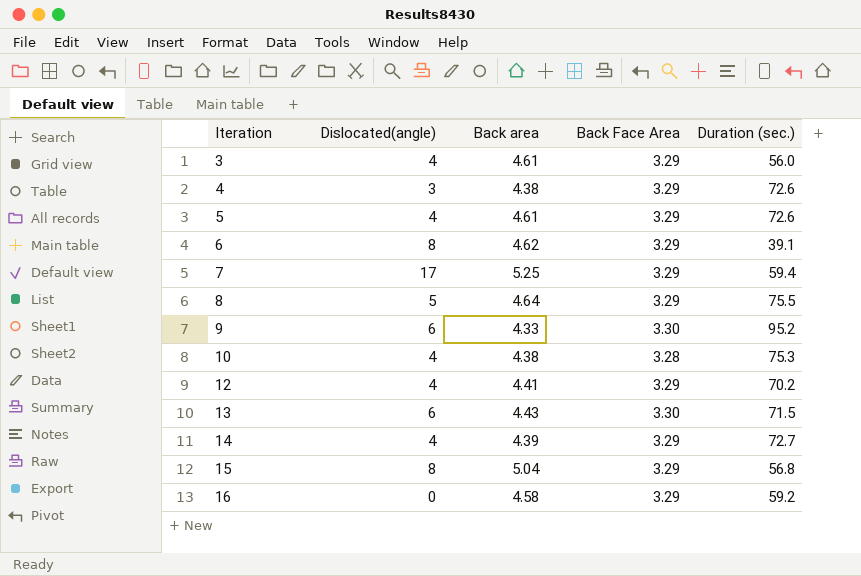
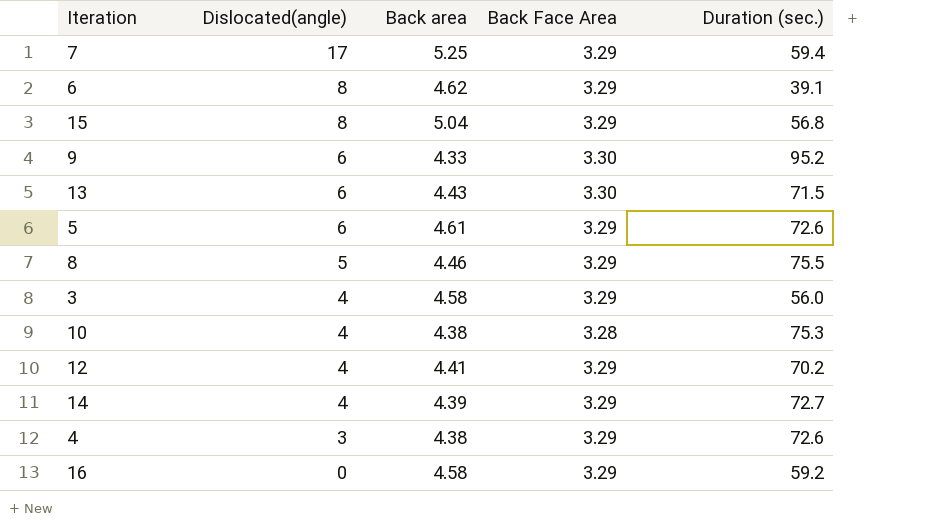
row order: Iteration ascending -> Dislocated(angle) descending
5 | Dislocated(angle): 4 -> 6
8 | Back area: 4.64 -> 4.46
3 | Back area: 4.61 -> 4.58

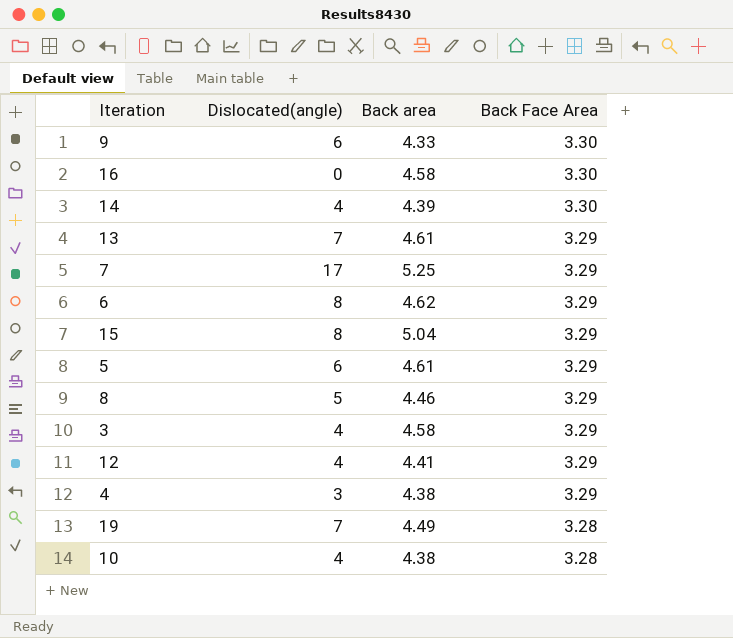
row order: Dislocated(angle) descending -> Back Face Area descending
column Duration (sec.) | position: 5 -> none
16 | Back Face Area: 3.29 -> 3.30
14 | Back Face Area: 3.29 -> 3.30
13 | Dislocated(angle): 6 -> 7
13 | Back area: 4.43 -> 4.61
13 | Back Face Area: 3.30 -> 3.29
row 19: none -> 7 | 4.49 | 3.28

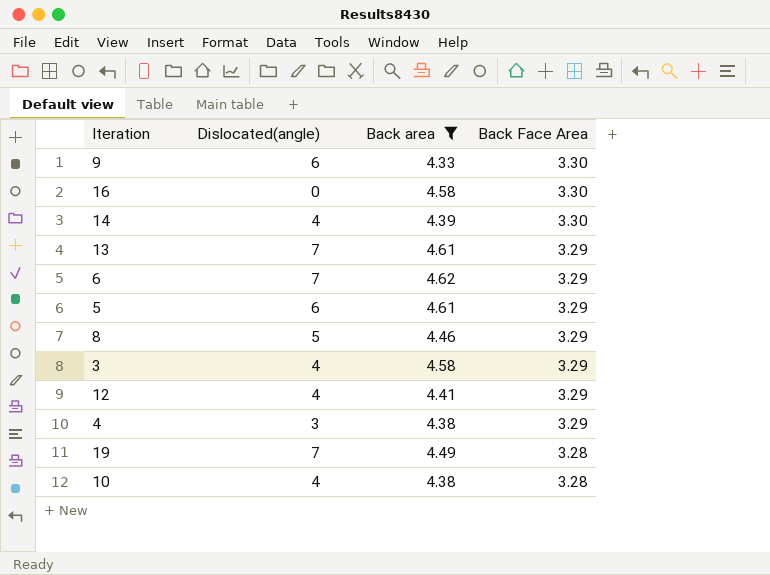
filter: none -> Back area <= 4.62
6 | Dislocated(angle): 8 -> 7

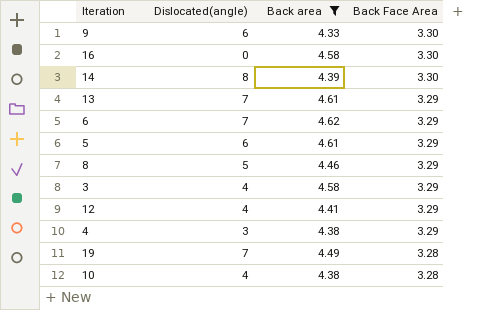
14 | Dislocated(angle): 4 -> 8

